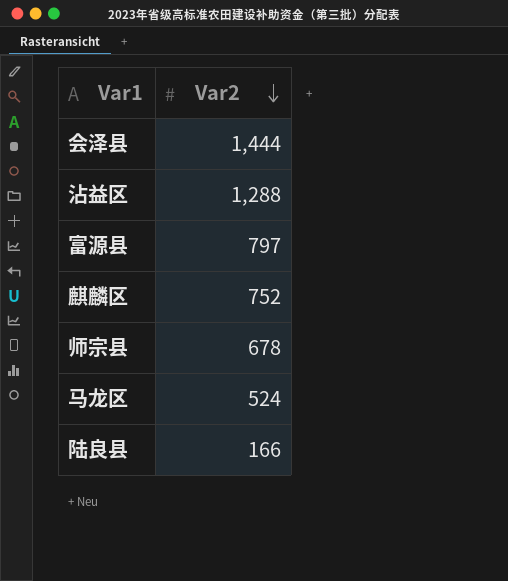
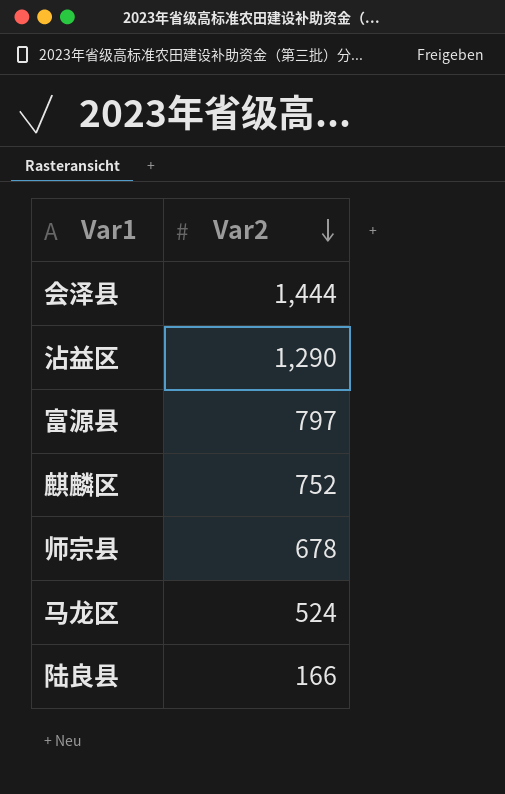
沾益区 | Var2: 1,288 -> 1,290

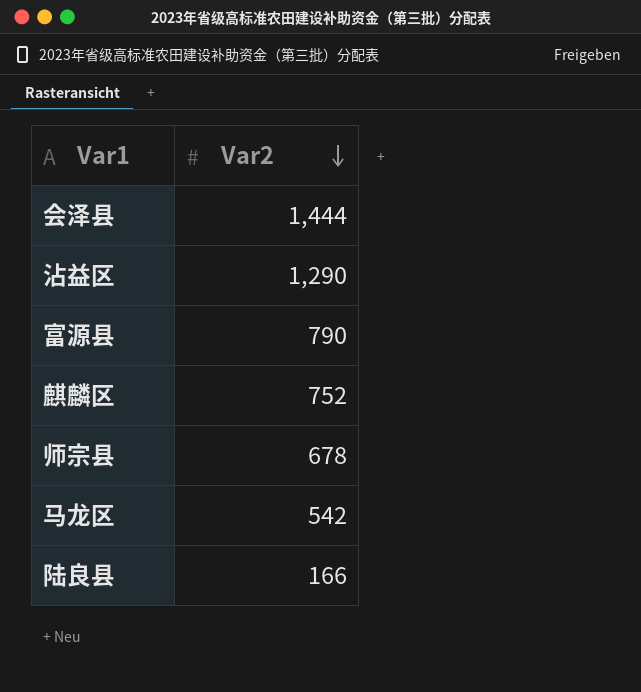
富源县 | Var2: 797 -> 790
马龙区 | Var2: 524 -> 542

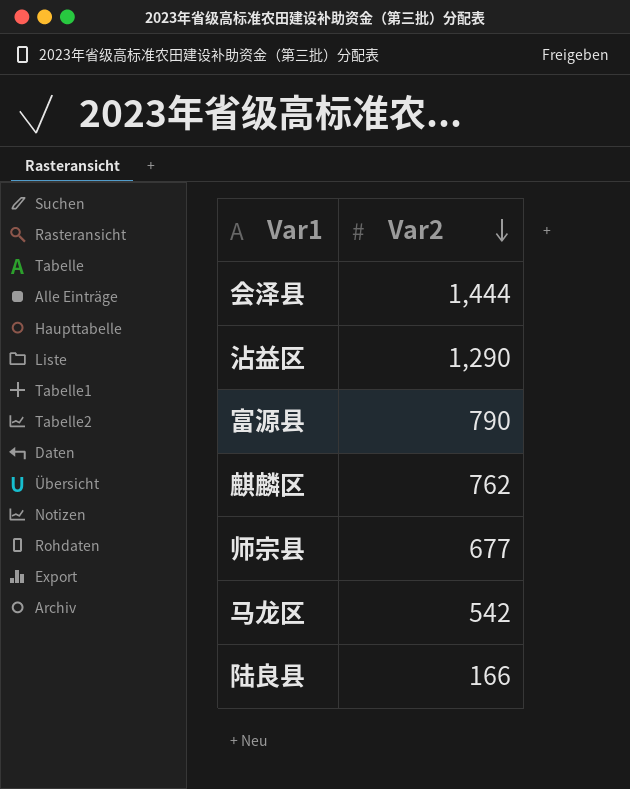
麒麟区 | Var2: 752 -> 762
师宗县 | Var2: 678 -> 677

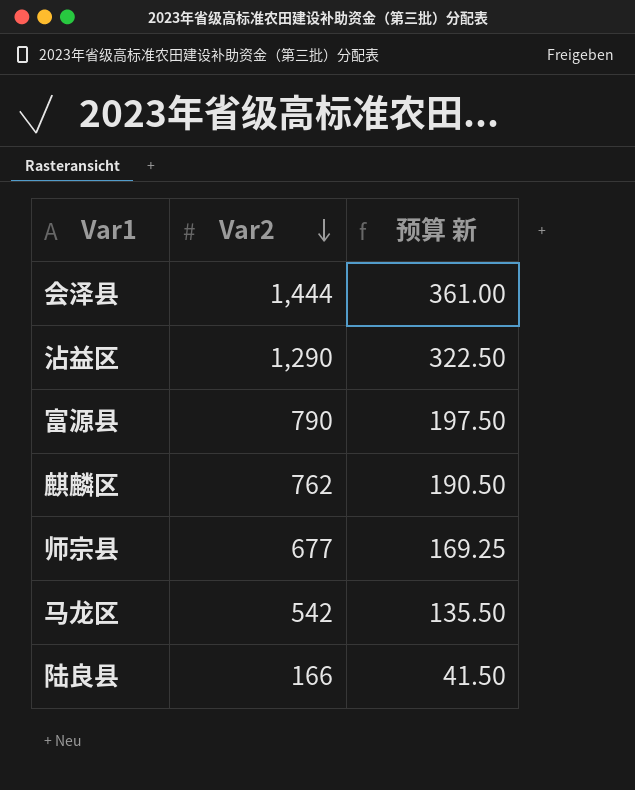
column 预算 新 | formula: none -> [Var2] * 0.25

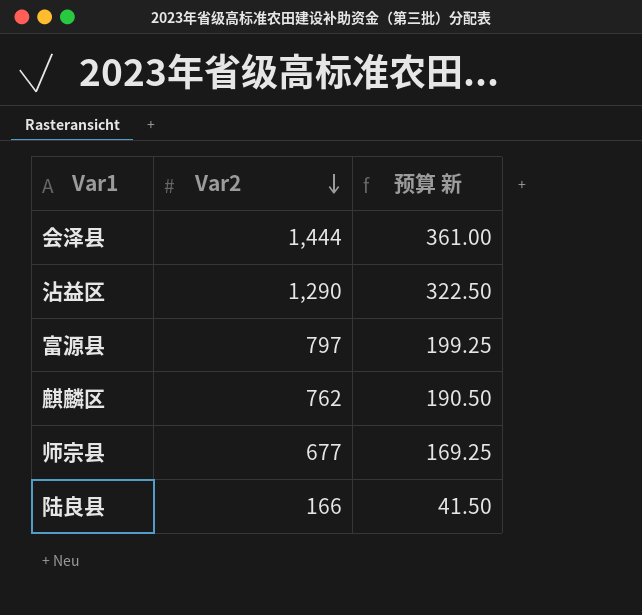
row 马龙区: 542 | 135.50 -> none
富源县 | Var2: 790 -> 797
富源县 | 预算 新: 197.50 -> 199.25

